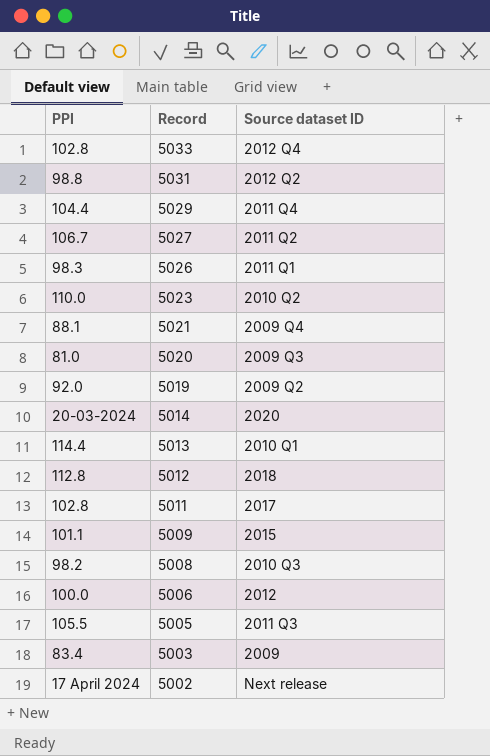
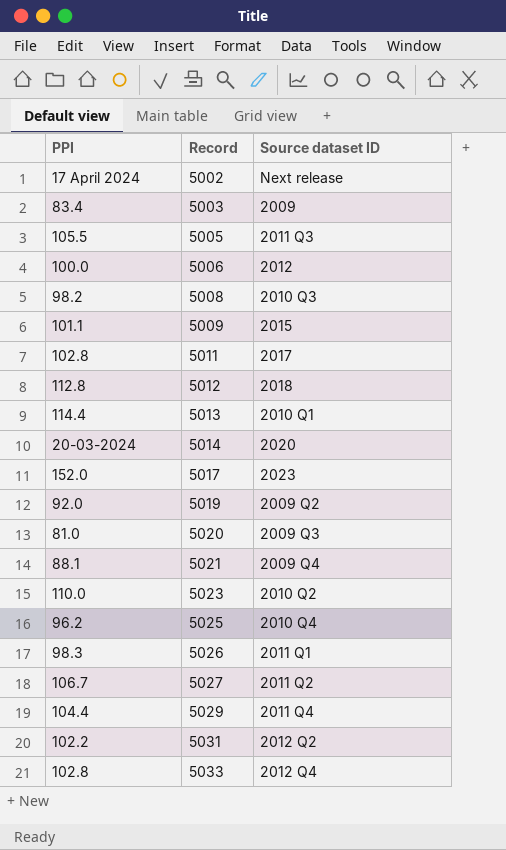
row order: Record descending -> Record ascending
row 5017: none -> 152.0 | 2023
row 5025: none -> 96.2 | 2010 Q4
5031 | PPI: 98.8 -> 102.2

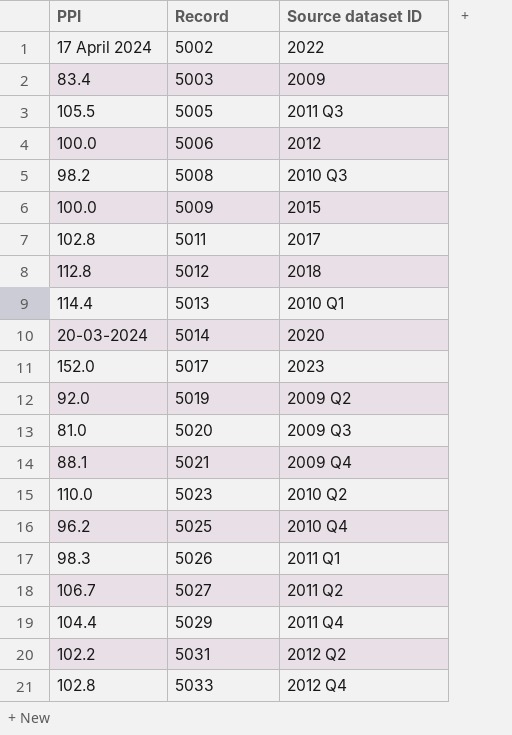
5002 | Source dataset ID: Next release -> 2022
5009 | PPI: 101.1 -> 100.0

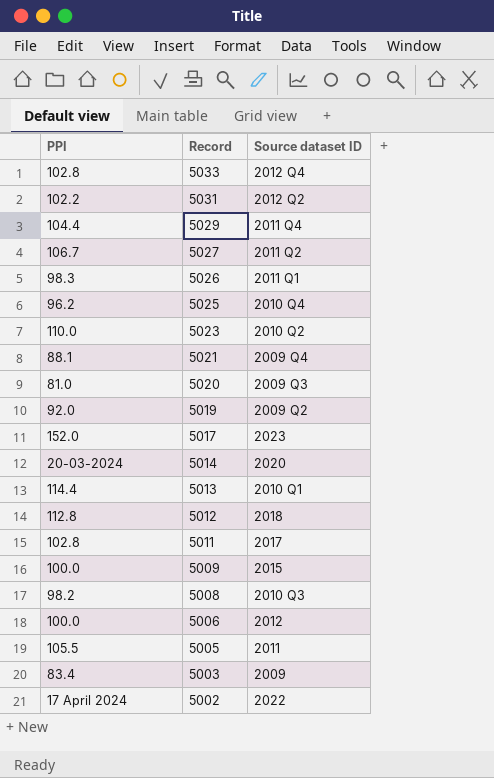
row order: Record ascending -> Record descending
5005 | Source dataset ID: 2011 Q3 -> 2011

